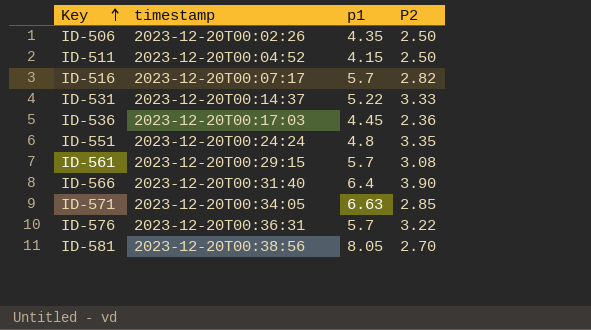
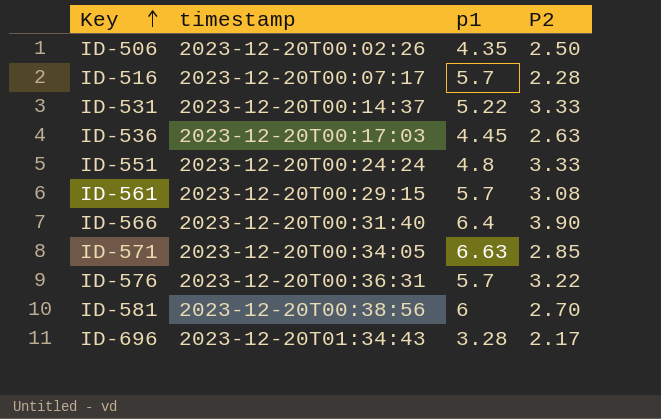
row ID-511: 2023-12-20T00:04:52 | 4.15 | 2.50 -> none
ID-516 | P2: 2.82 -> 2.28
ID-536 | P2: 2.36 -> 2.63
ID-551 | P2: 3.35 -> 3.33
ID-581 | p1: 8.05 -> 6
row ID-696: none -> 2023-12-20T01:34:43 | 3.28 | 2.17

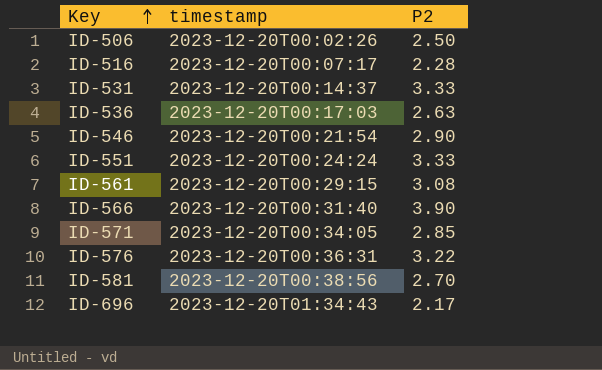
column p1 | position: 3 -> none
row ID-546: none -> 2023-12-20T00:21:54 | 2.90

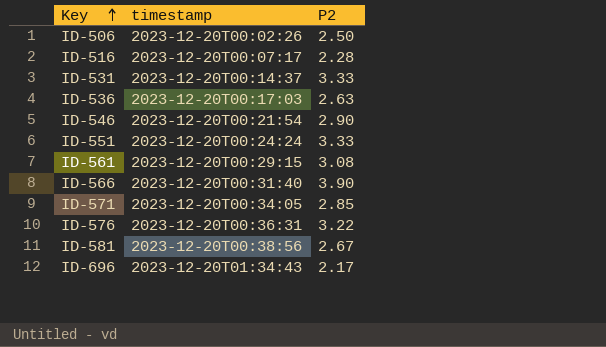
ID-581 | P2: 2.70 -> 2.67

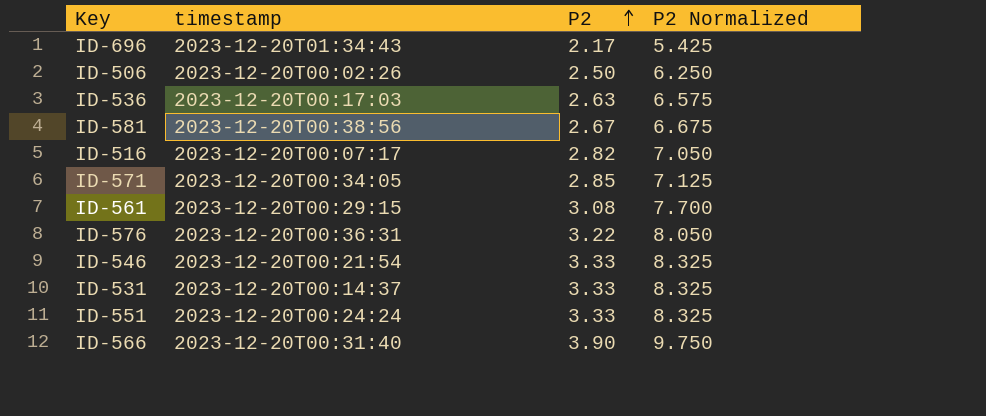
row order: Key ascending -> P2 ascending
column P2 Normalized | formula: none -> [P2] * 2.5
ID-516 | P2: 2.28 -> 2.82
ID-546 | P2: 2.90 -> 3.33

